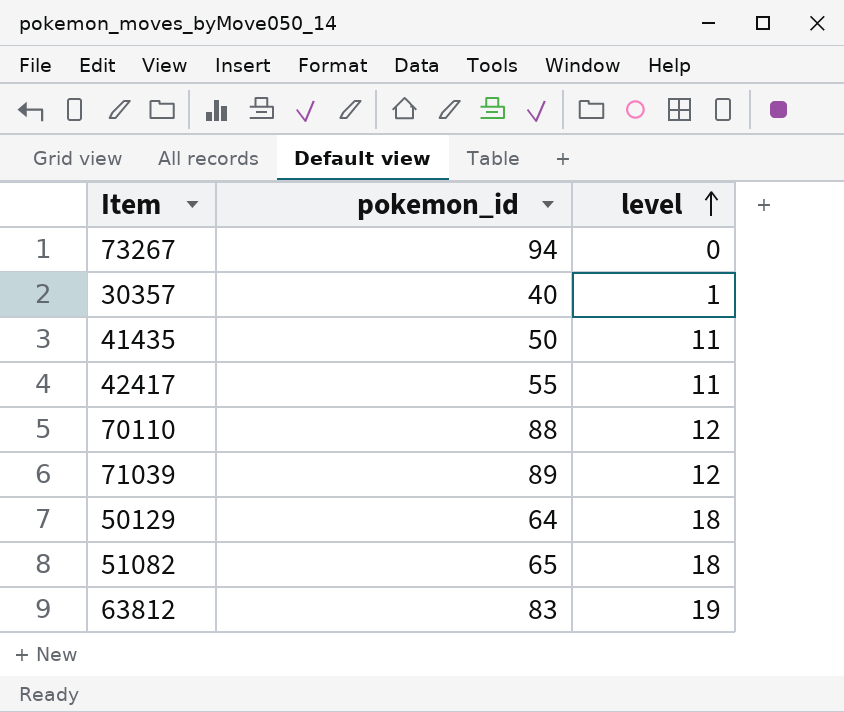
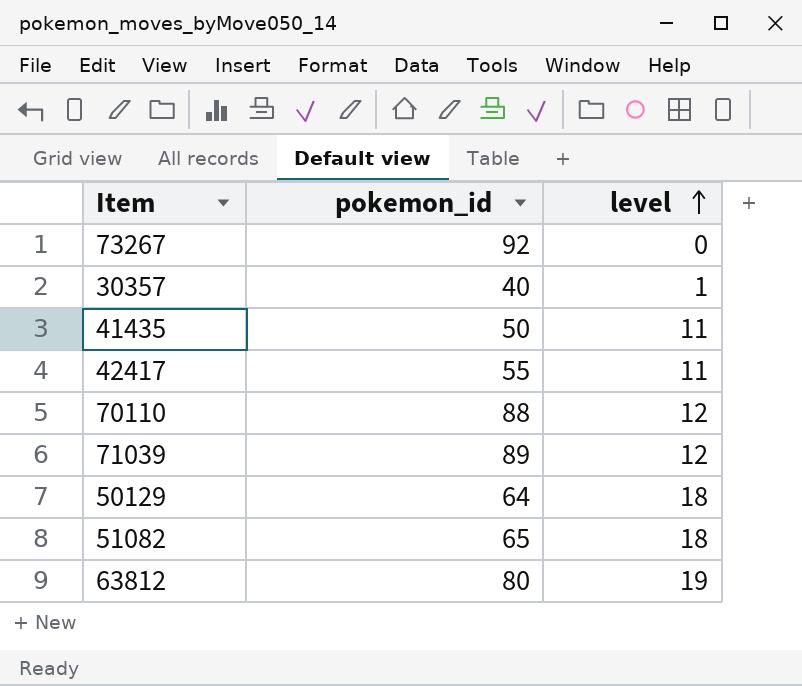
73267 | pokemon_id: 94 -> 92
63812 | pokemon_id: 83 -> 80

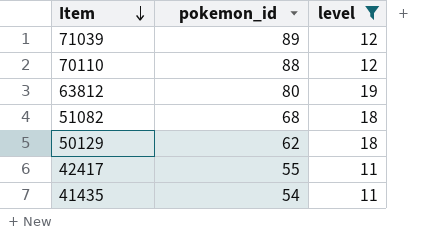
filter: none -> level >= 11
row order: level ascending -> Item descending
51082 | pokemon_id: 65 -> 68
50129 | pokemon_id: 64 -> 62
41435 | pokemon_id: 50 -> 54

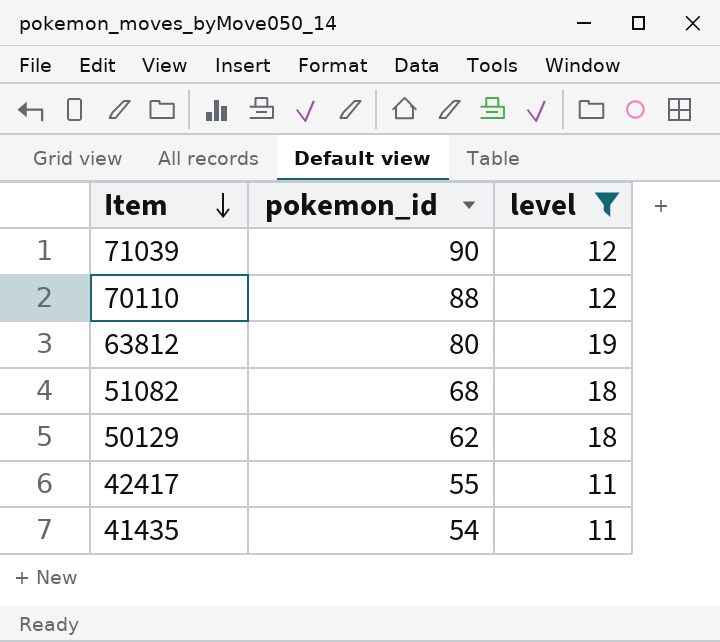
71039 | pokemon_id: 89 -> 90

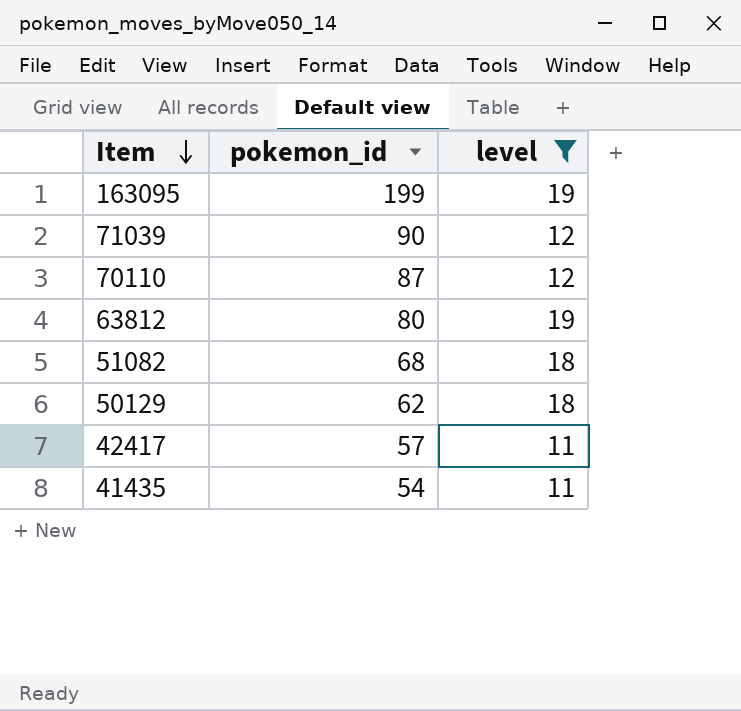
row 163095: none -> 199 | 19
70110 | pokemon_id: 88 -> 87
42417 | pokemon_id: 55 -> 57

